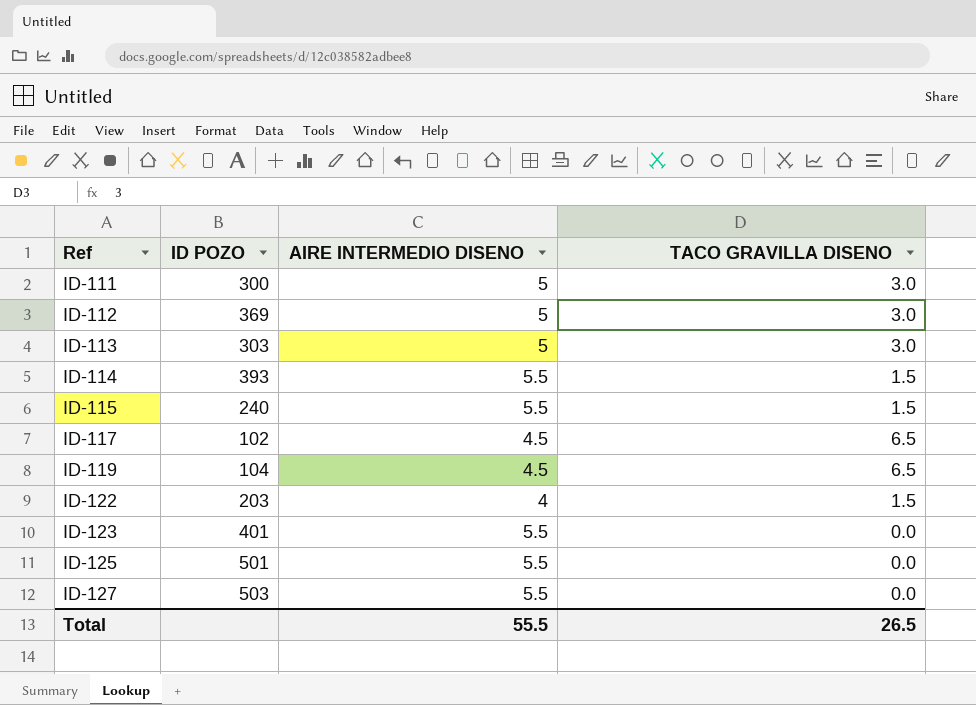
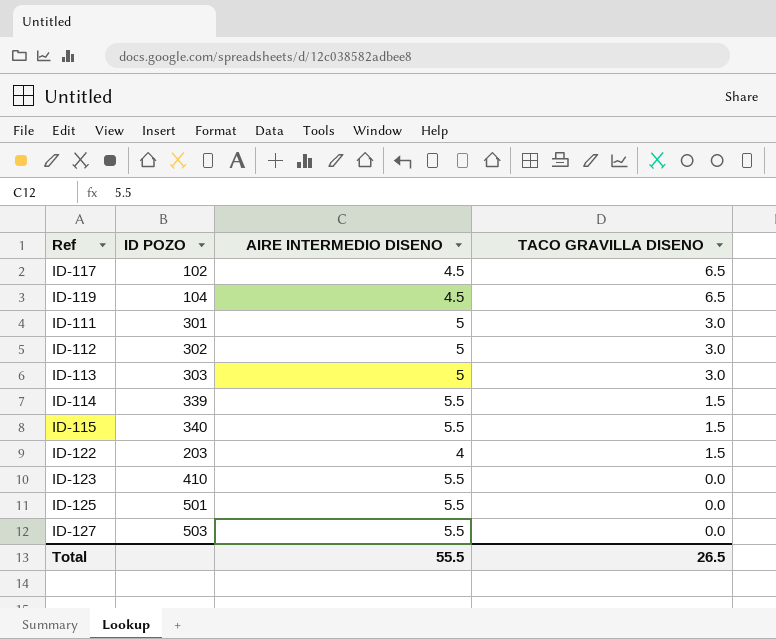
row order: Ref ascending -> TACO GRAVILLA DISENO descending
ID-111 | ID POZO: 300 -> 301
ID-112 | ID POZO: 369 -> 302
ID-114 | ID POZO: 393 -> 339
ID-115 | ID POZO: 240 -> 340
ID-123 | ID POZO: 401 -> 410

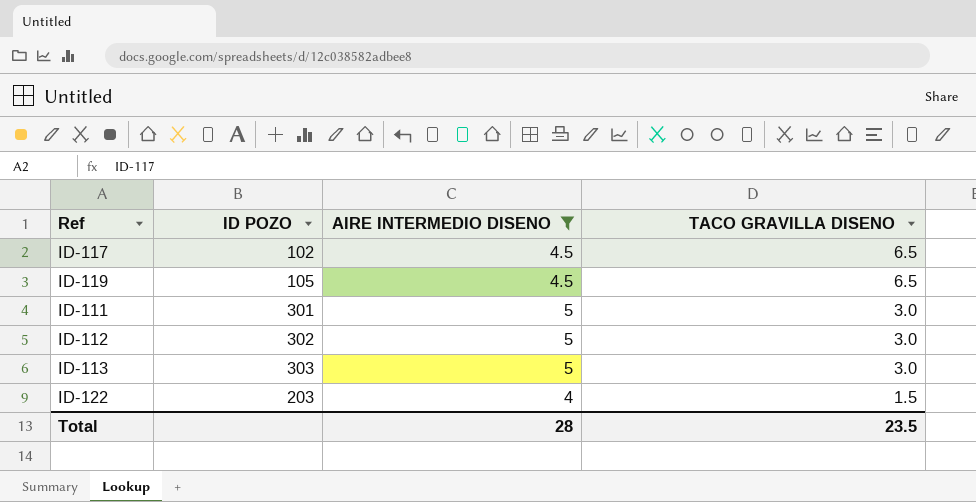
filter: none -> AIRE INTERMEDIO DISENO != 5.5
ID-119 | ID POZO: 104 -> 105
Total | AIRE INTERMEDIO DISENO: 55.5 -> 28
Total | TACO GRAVILLA DISENO: 26.5 -> 23.5

